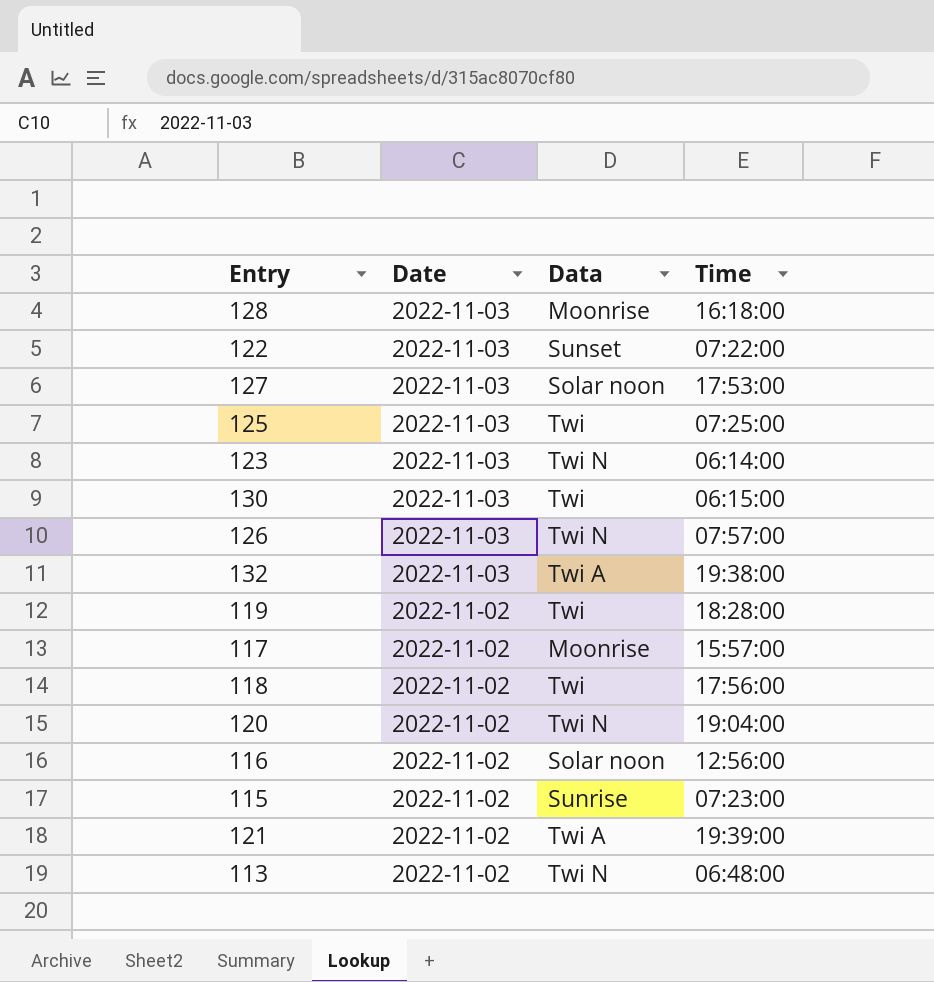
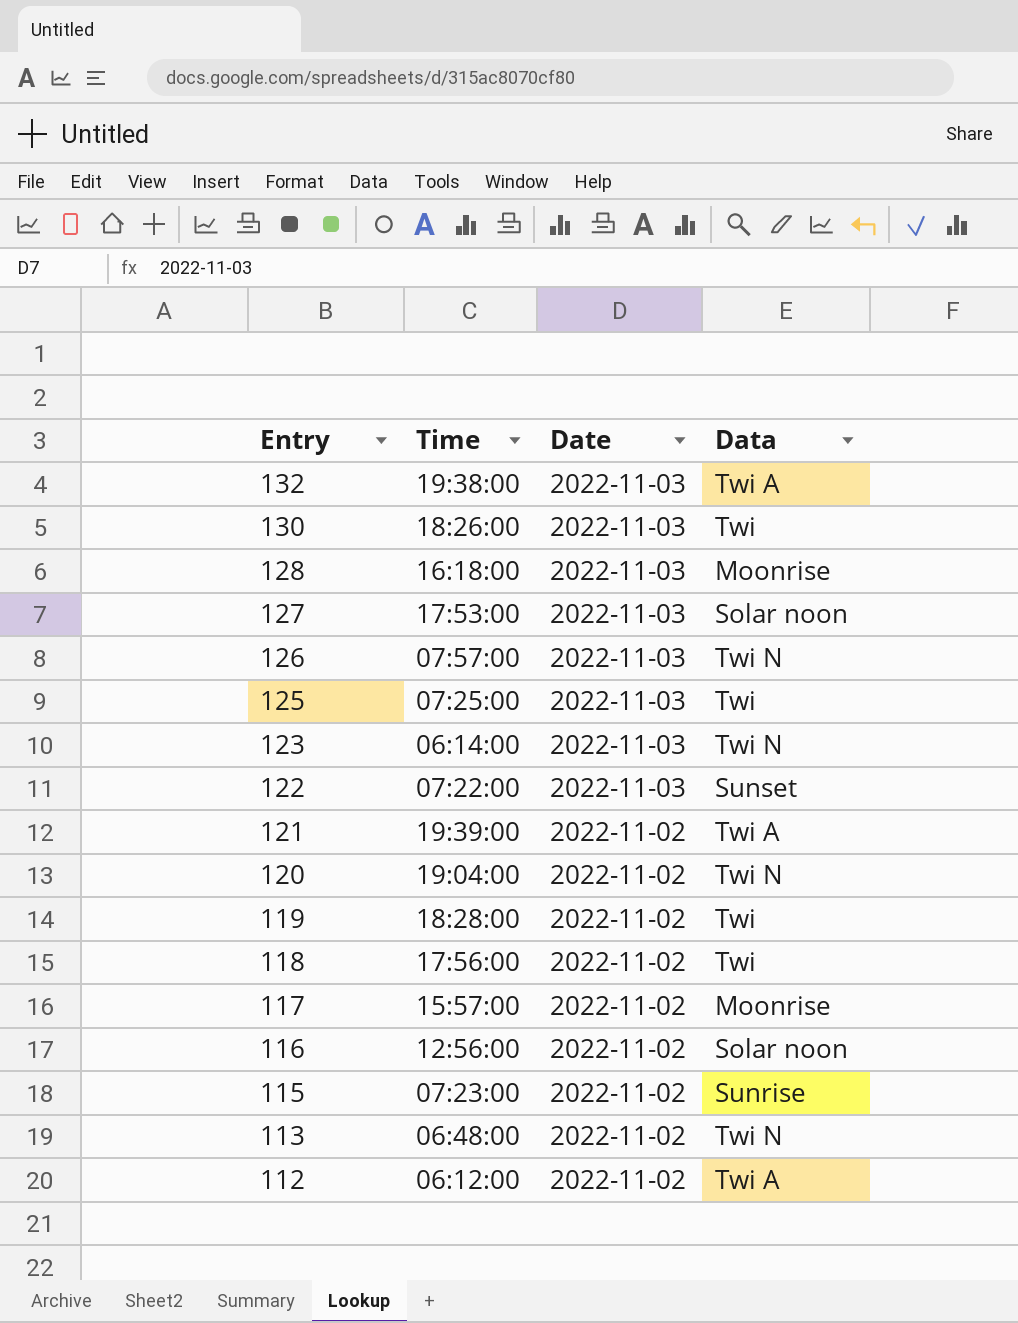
row order: Date descending -> Entry descending
column Time | position: 4 -> 2
130 | Time: 06:15:00 -> 18:26:00
row 112: none -> 06:12:00 | 2022-11-02 | Twi A

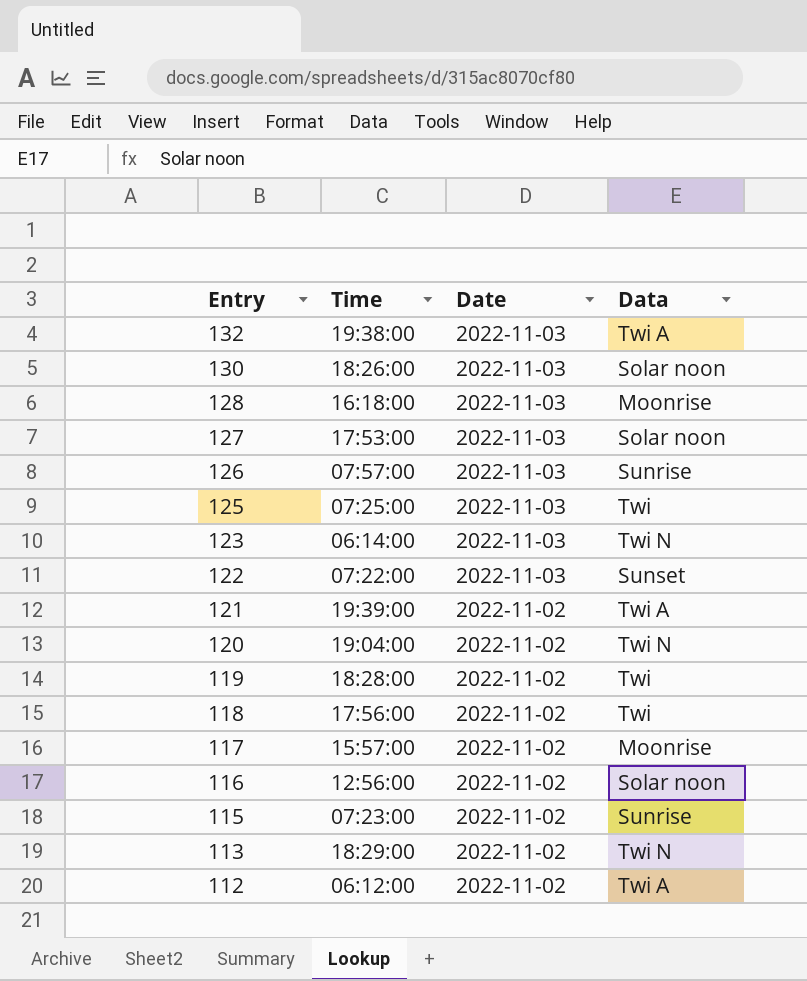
130 | Data: Twi -> Solar noon
126 | Data: Twi N -> Sunrise
113 | Time: 06:48:00 -> 18:29:00

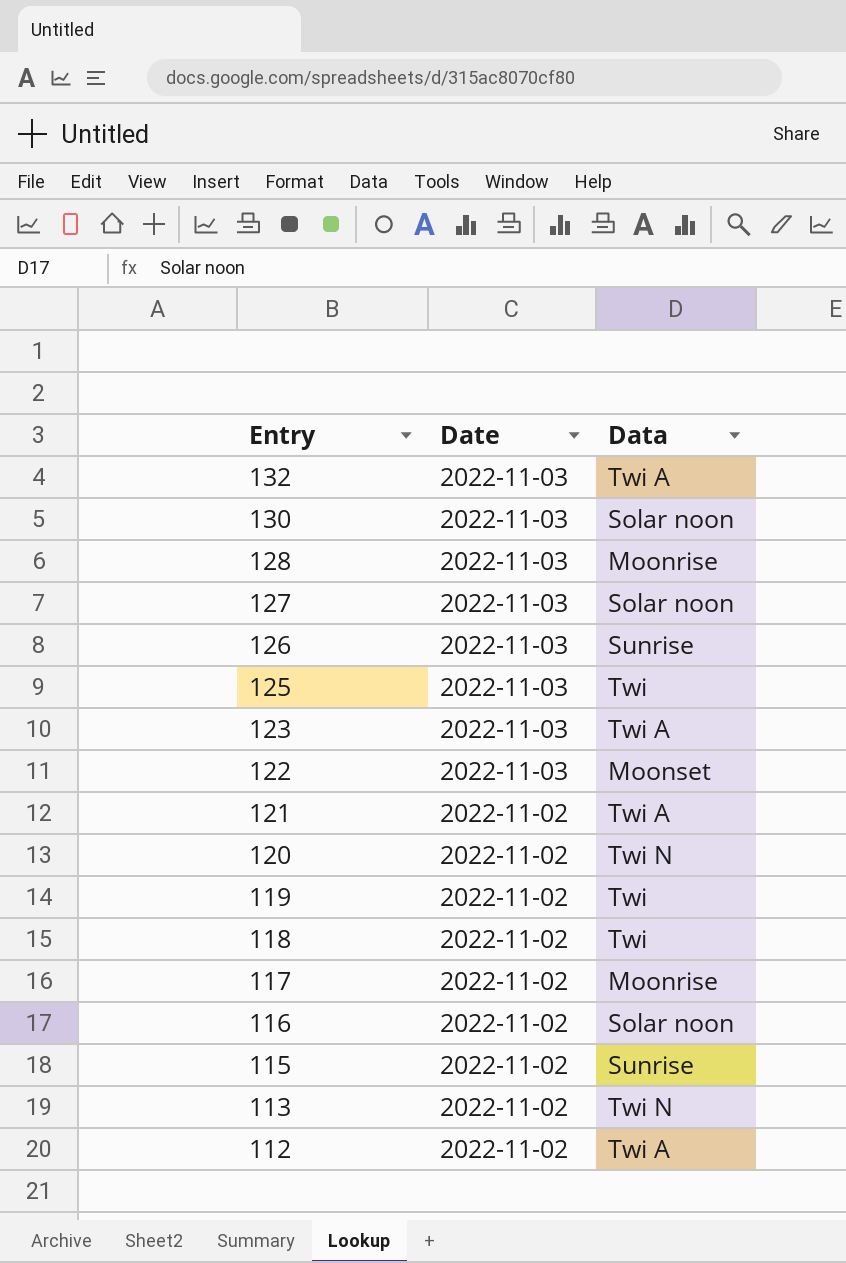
column Time | position: 2 -> none
123 | Data: Twi N -> Twi A
122 | Data: Sunset -> Moonset

